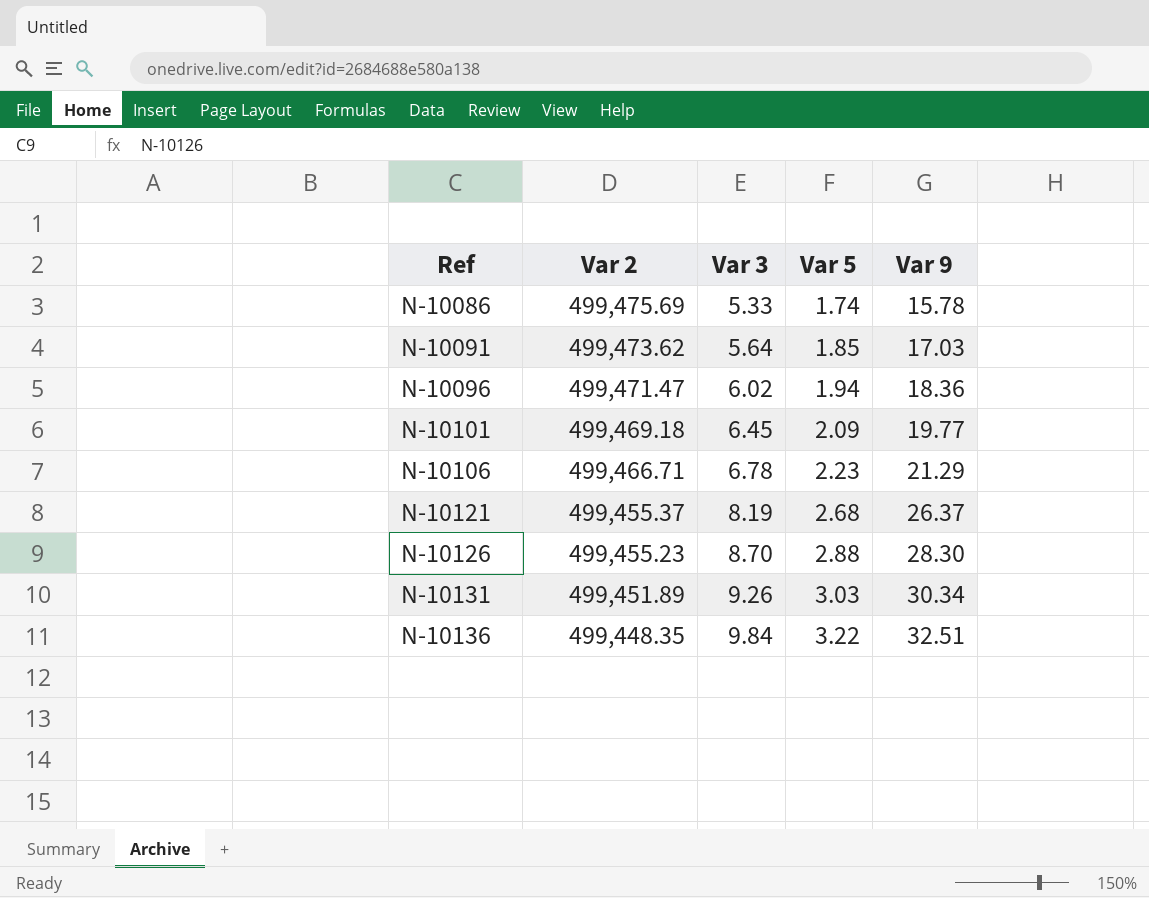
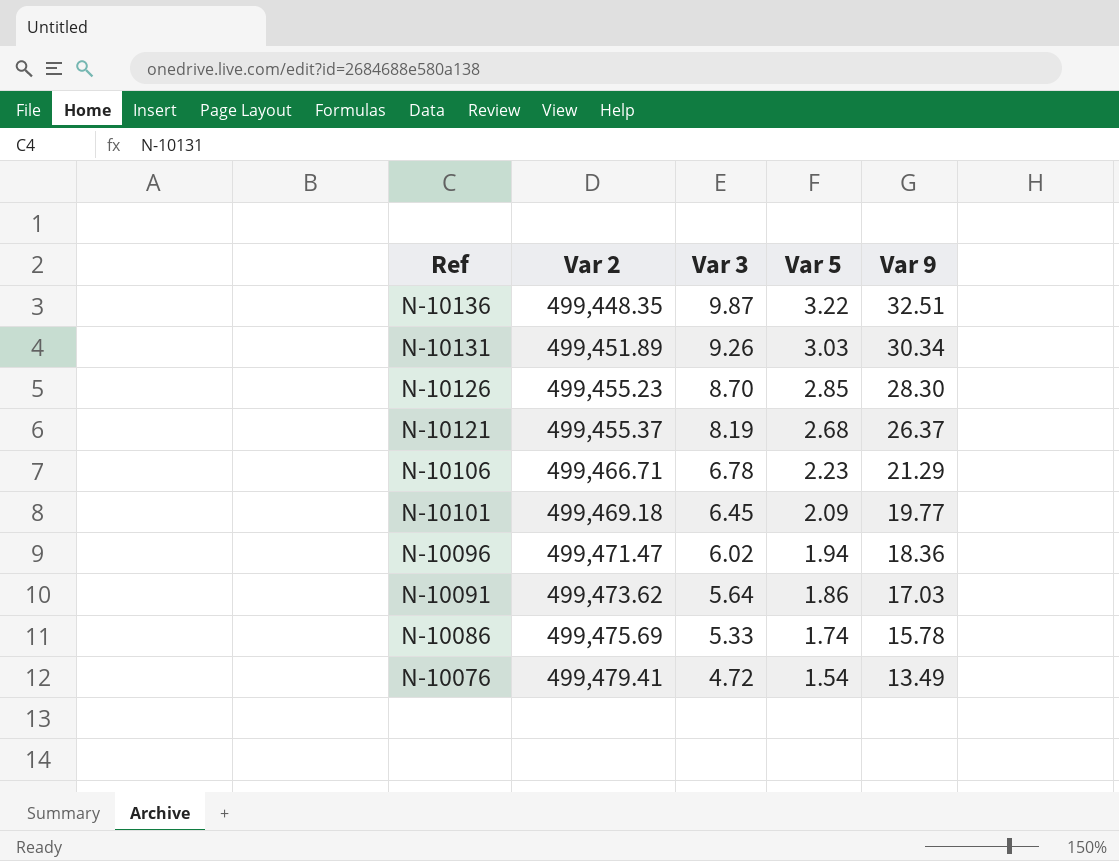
row order: Ref ascending -> Ref descending
N-10136 | Var 3: 9.84 -> 9.87
N-10126 | Var 5: 2.88 -> 2.85
N-10091 | Var 5: 1.85 -> 1.86
row N-10076: none -> 499,479.41 | 4.72 | 1.54 | 13.49

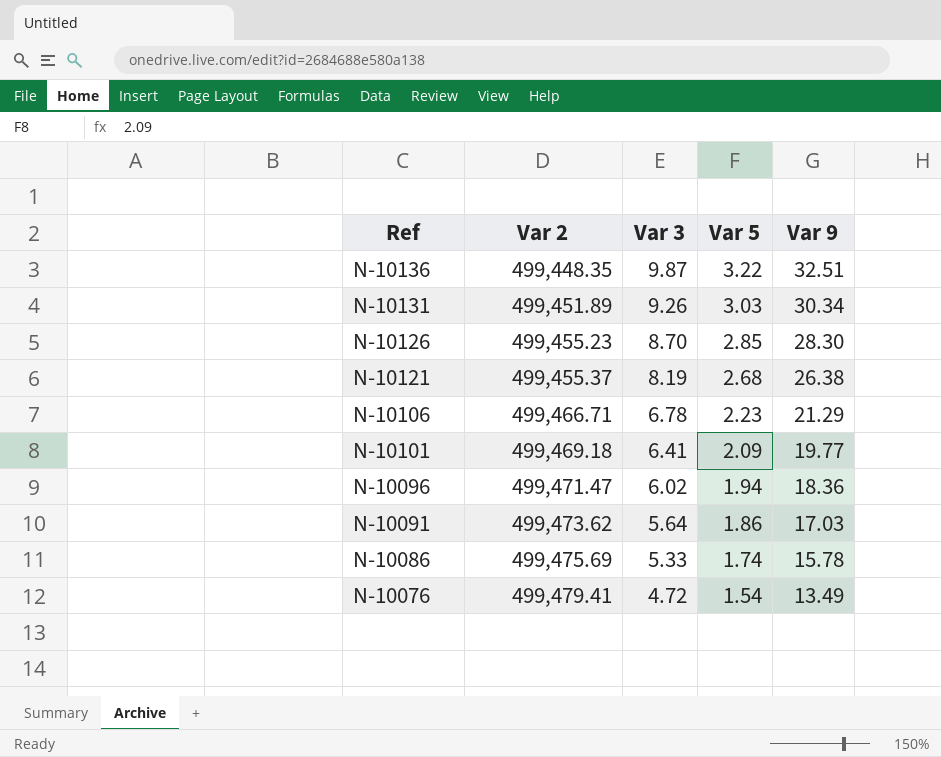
N-10121 | Var 9: 26.37 -> 26.38
N-10101 | Var 3: 6.45 -> 6.41

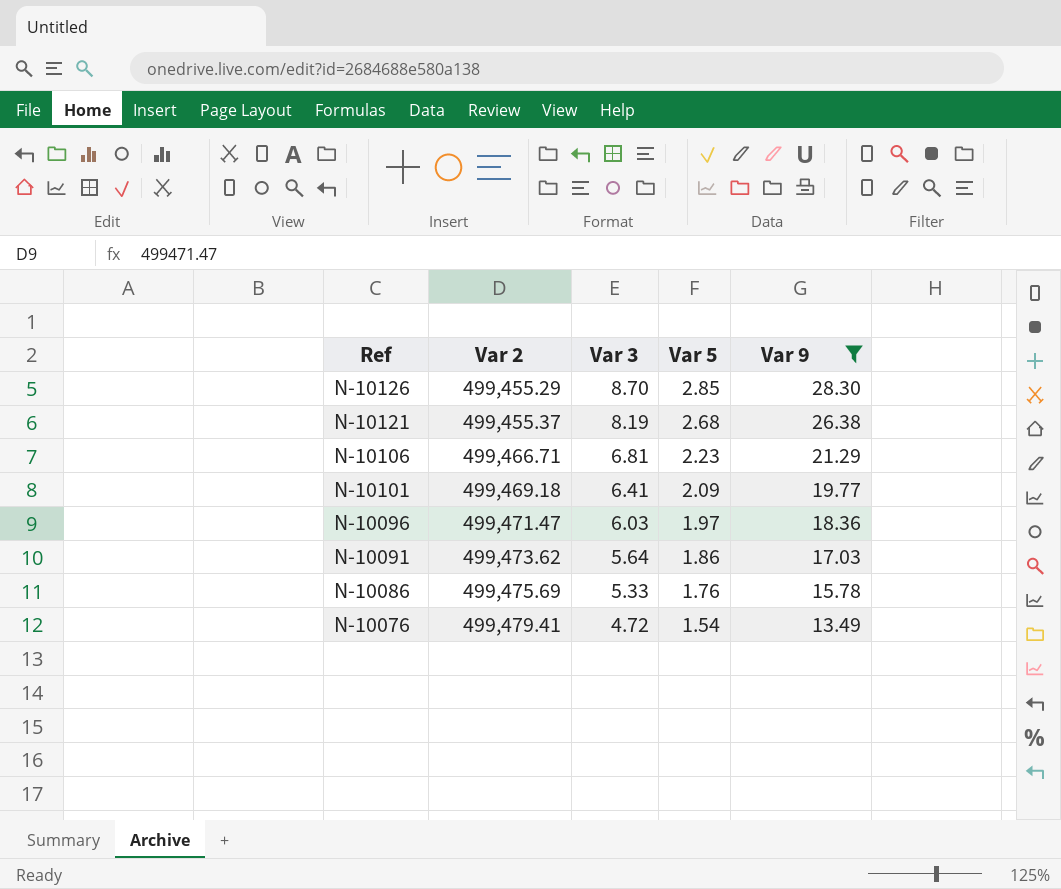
filter: none -> Var 9 <= 28.30
N-10126 | Var 2: 499,455.23 -> 499,455.29
N-10106 | Var 3: 6.78 -> 6.81
N-10096 | Var 3: 6.02 -> 6.03
N-10096 | Var 5: 1.94 -> 1.97
N-10086 | Var 5: 1.74 -> 1.76

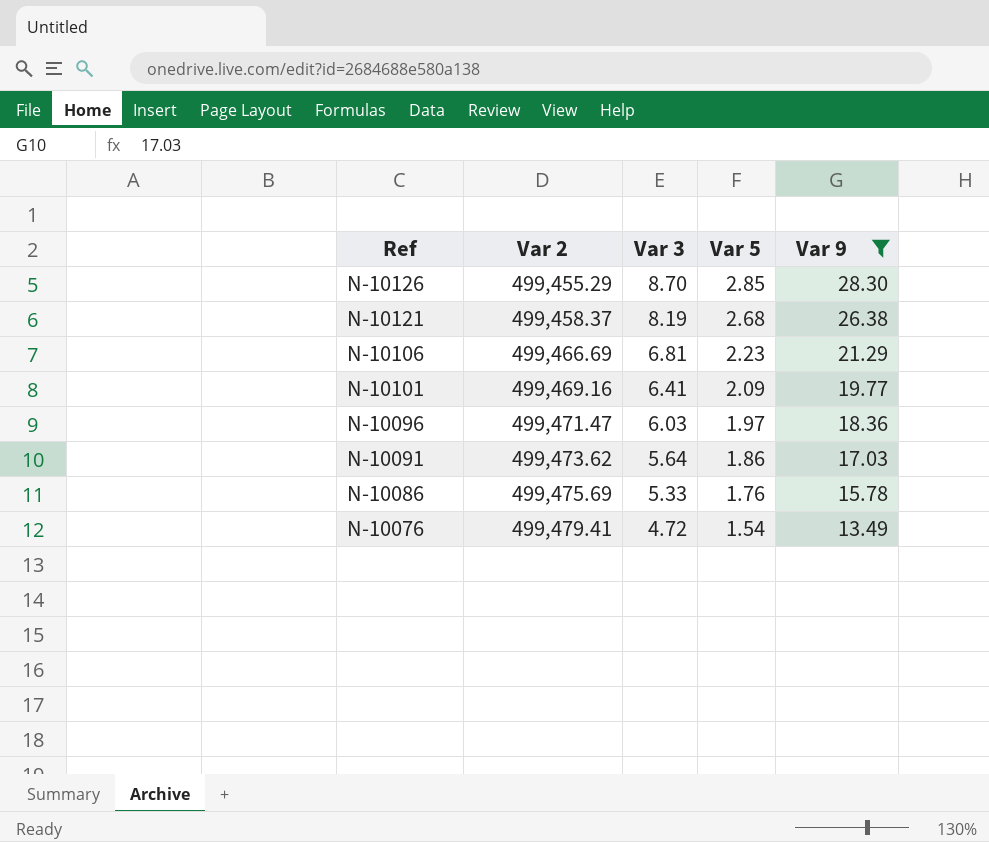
N-10121 | Var 2: 499,455.37 -> 499,458.37
N-10106 | Var 2: 499,466.71 -> 499,466.69
N-10101 | Var 2: 499,469.18 -> 499,469.16

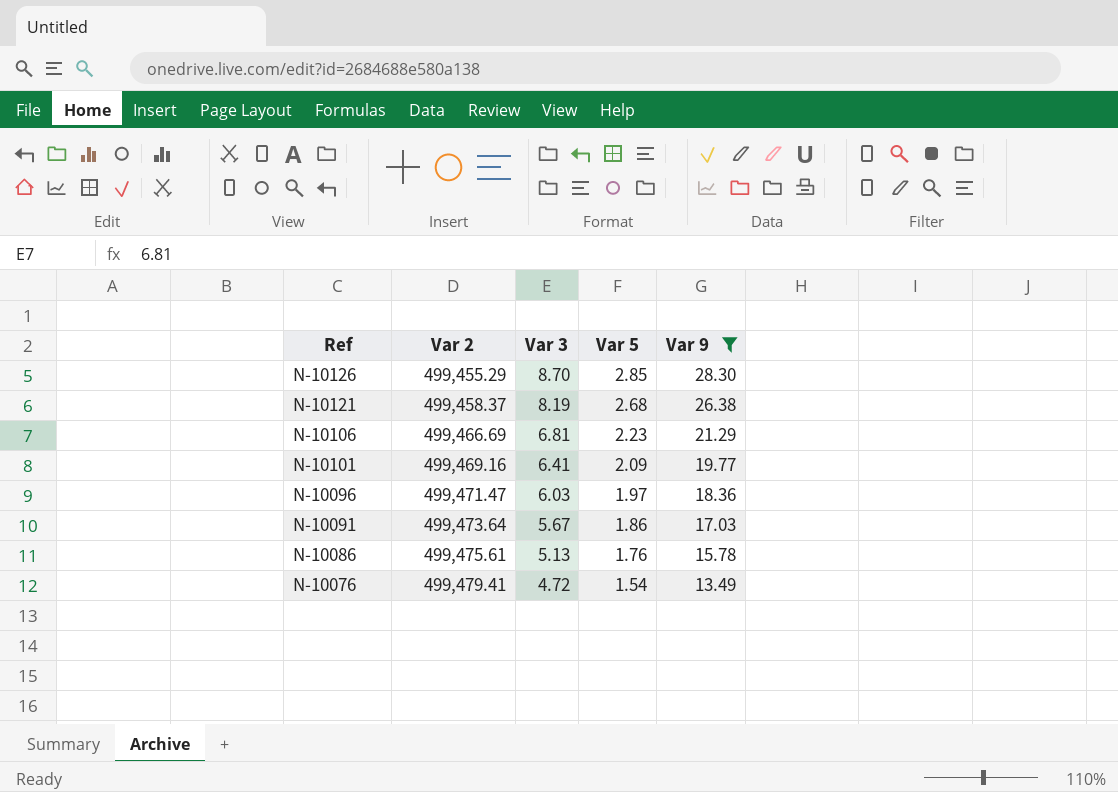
N-10091 | Var 2: 499,473.62 -> 499,473.64
N-10091 | Var 3: 5.64 -> 5.67
N-10086 | Var 2: 499,475.69 -> 499,475.61
N-10086 | Var 3: 5.33 -> 5.13

